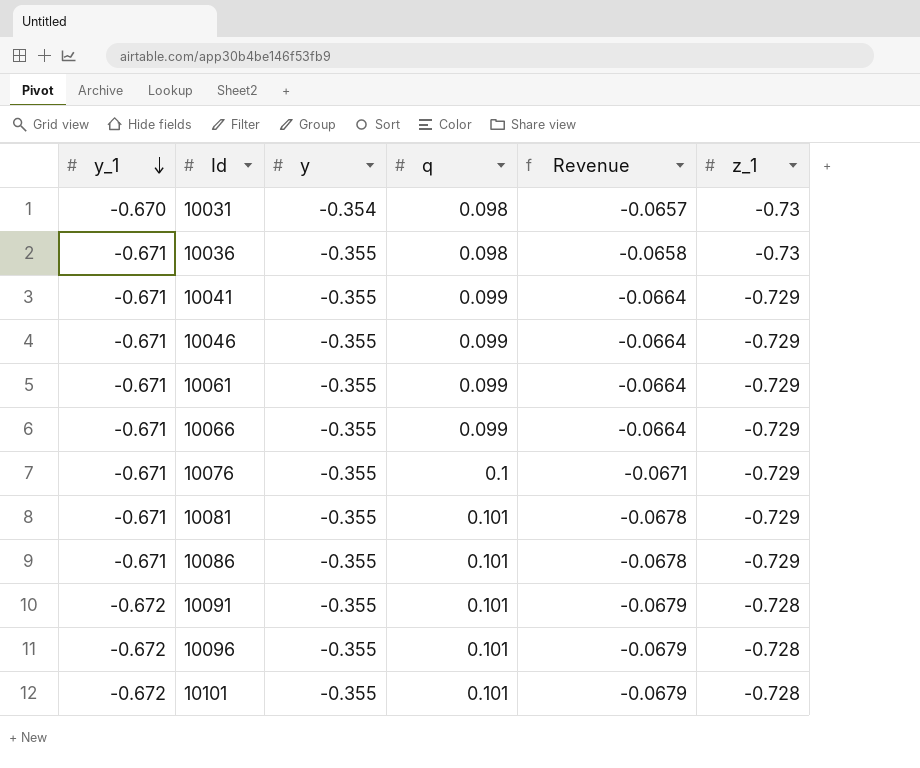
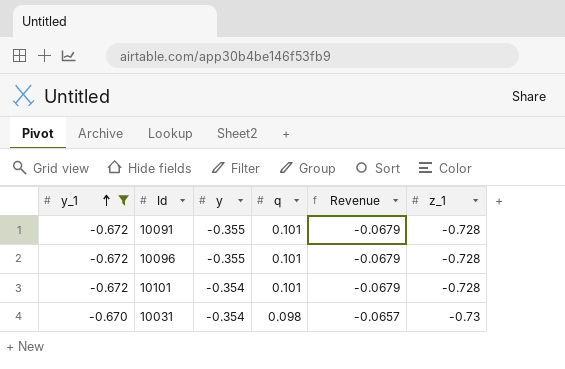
filter: none -> y_1 != -0.671
row order: y_1 descending -> y_1 ascending
10101 | y: -0.355 -> -0.354

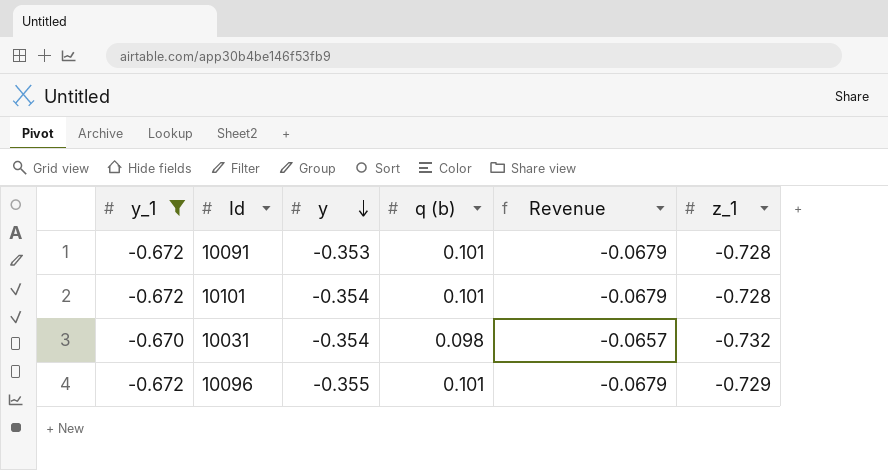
row order: y_1 ascending -> y descending
column name: q -> q (b)
10091 | y: -0.355 -> -0.353
10031 | z_1: -0.73 -> -0.732
10096 | z_1: -0.728 -> -0.729

